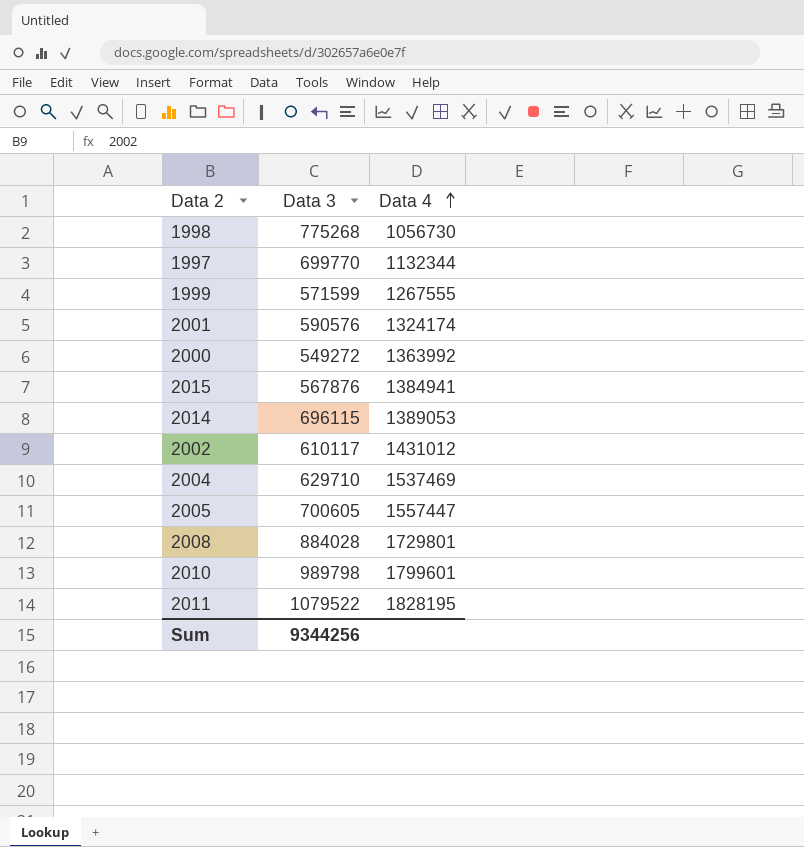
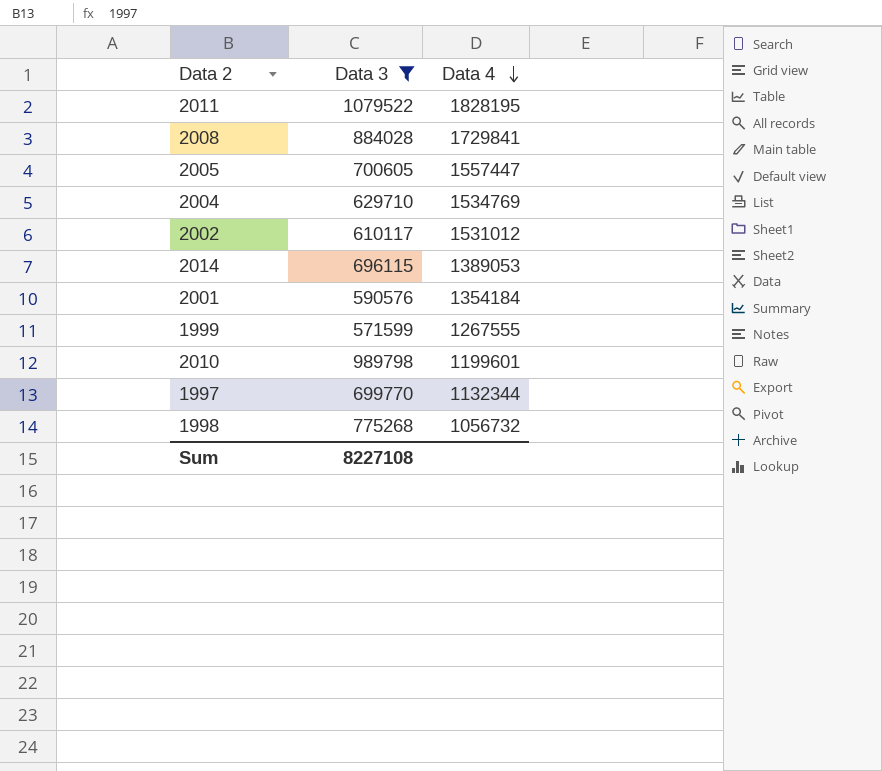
filter: none -> Data 3 >= 571599
row order: Data 4 ascending -> Data 4 descending
2008 | Data 4: 1729801 -> 1729841
2004 | Data 4: 1537469 -> 1534769
2002 | Data 4: 1431012 -> 1531012
2001 | Data 4: 1324174 -> 1354184
2010 | Data 4: 1799601 -> 1199601
1998 | Data 4: 1056730 -> 1056732
Sum | Data 3: 9344256 -> 8227108

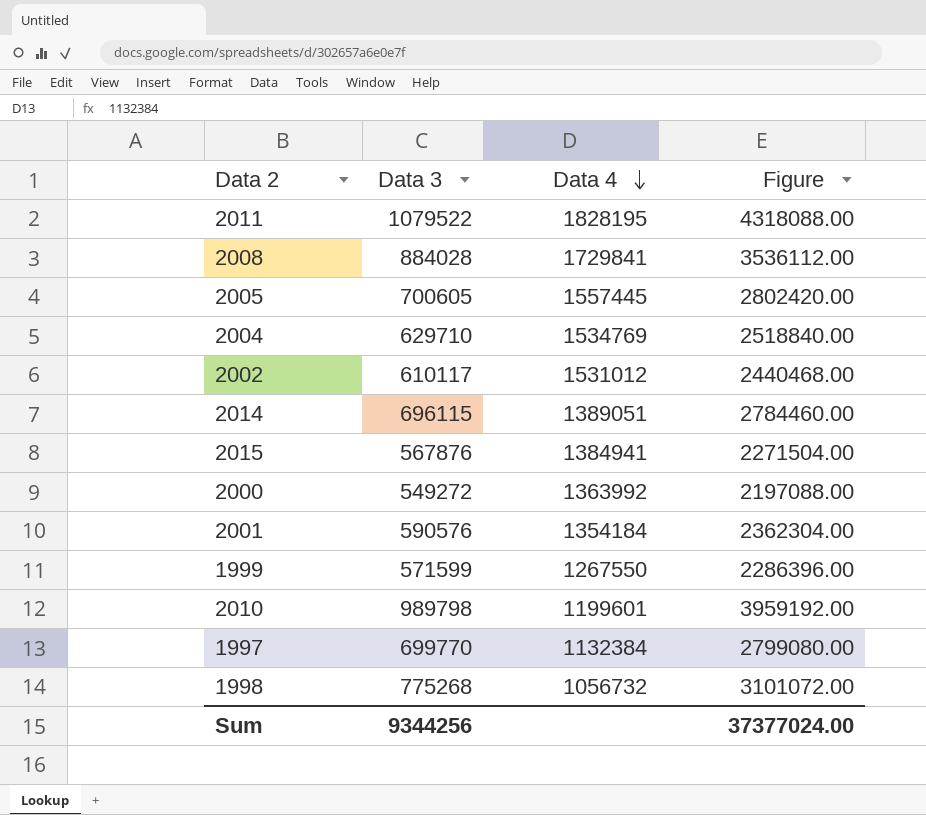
filter: Data 3 >= 571599 -> none
column Figure | formula: none -> [Data 3] * 4
2005 | Data 4: 1557447 -> 1557445
2014 | Data 4: 1389053 -> 1389051
1999 | Data 4: 1267555 -> 1267550
1997 | Data 4: 1132344 -> 1132384
Sum | Data 3: 8227108 -> 9344256

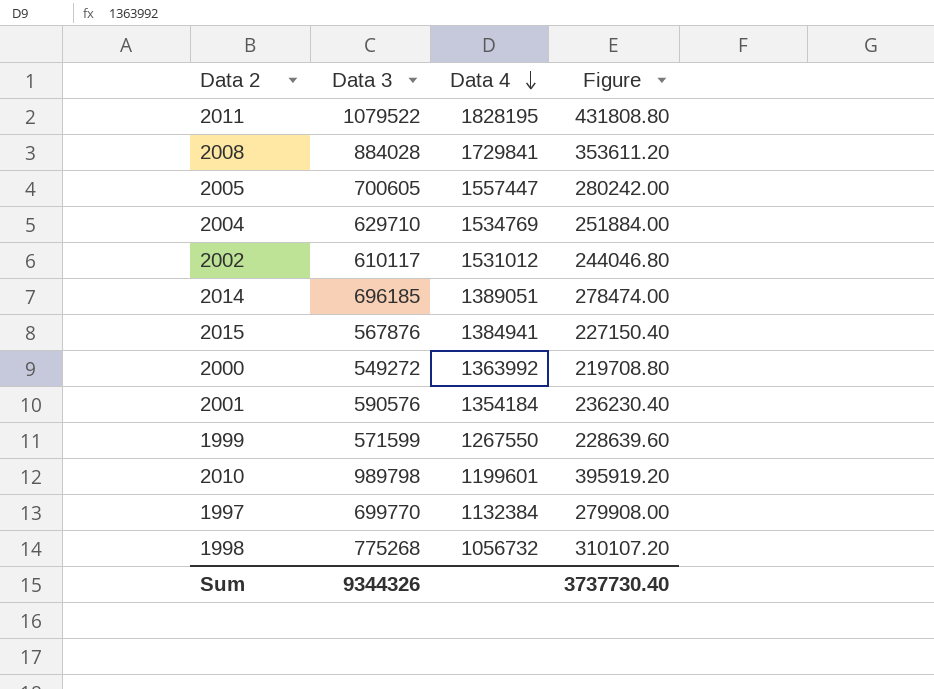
column Figure | formula: [Data 3] * 4 -> [Data 3] * 0.4
2005 | Data 4: 1557445 -> 1557447
2014 | Data 3: 696115 -> 696185
Sum | Data 3: 9344256 -> 9344326
Sum | Figure: 37377024.00 -> 3737730.40

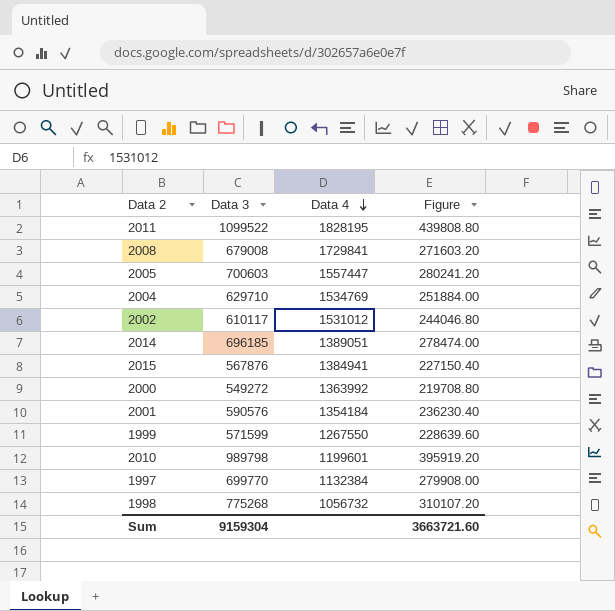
2011 | Data 3: 1079522 -> 1099522
2011 | Figure: 431808.80 -> 439808.80
2008 | Data 3: 884028 -> 679008
2008 | Figure: 353611.20 -> 271603.20
2005 | Data 3: 700605 -> 700603
2005 | Figure: 280242.00 -> 280241.20
Sum | Data 3: 9344326 -> 9159304
Sum | Figure: 3737730.40 -> 3663721.60

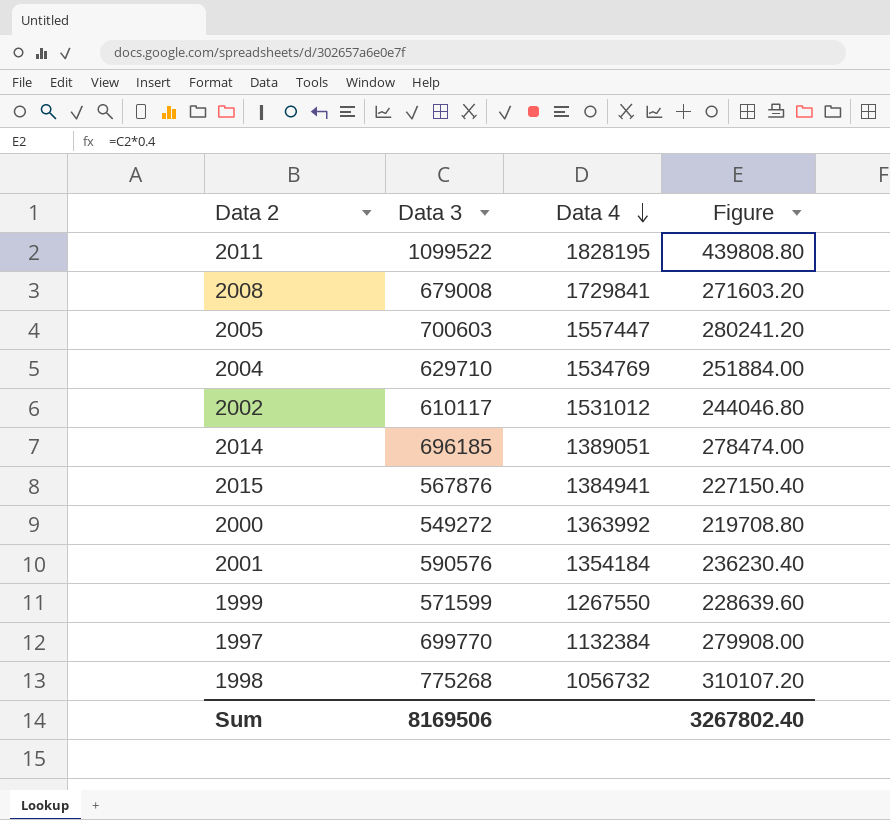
row 2010: 989798 | 1199601 | 395919.20 -> none
Sum | Data 3: 9159304 -> 8169506
Sum | Figure: 3663721.60 -> 3267802.40

